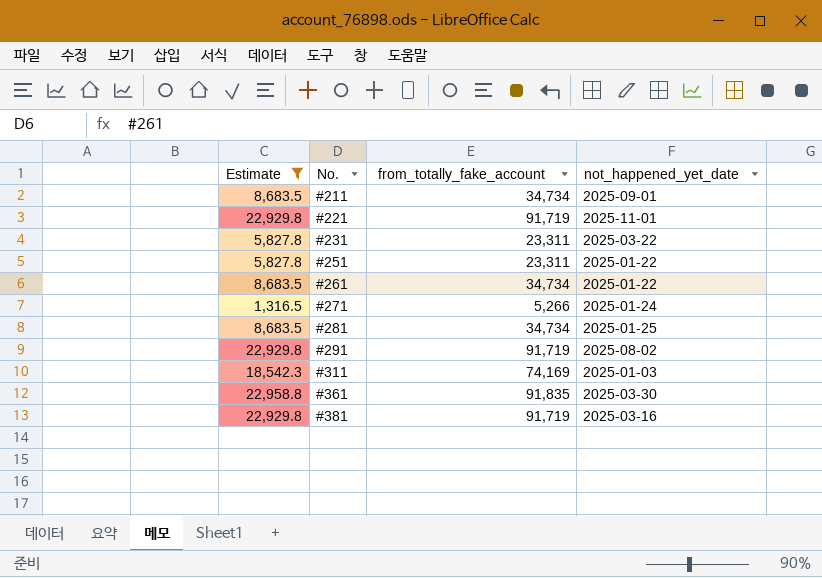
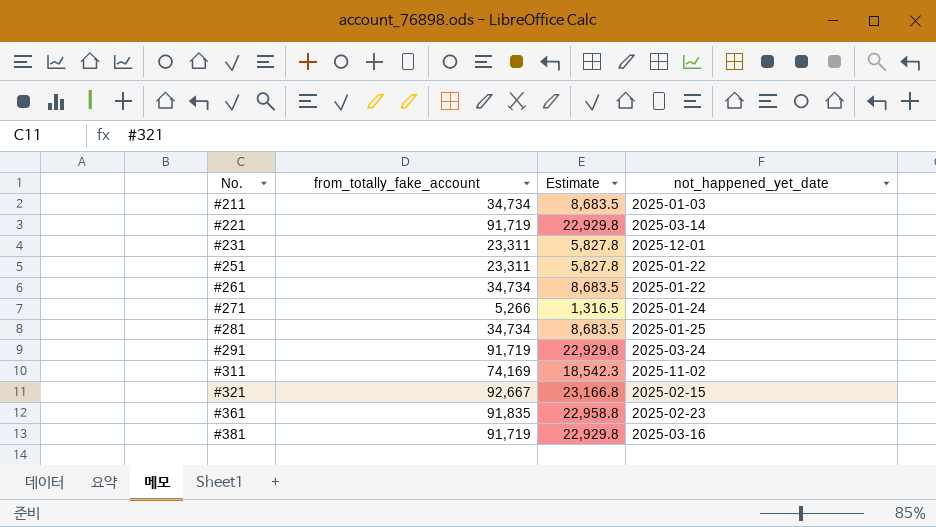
filter: Estimate != 23,166.8 -> none
column Estimate | position: 1 -> 3
#211 | not_happened_yet_date: 2025-09-01 -> 2025-01-03
#221 | not_happened_yet_date: 2025-11-01 -> 2025-03-14
#231 | not_happened_yet_date: 2025-03-22 -> 2025-12-01
#291 | not_happened_yet_date: 2025-08-02 -> 2025-03-24
#311 | not_happened_yet_date: 2025-01-03 -> 2025-11-02
#361 | not_happened_yet_date: 2025-03-30 -> 2025-02-23

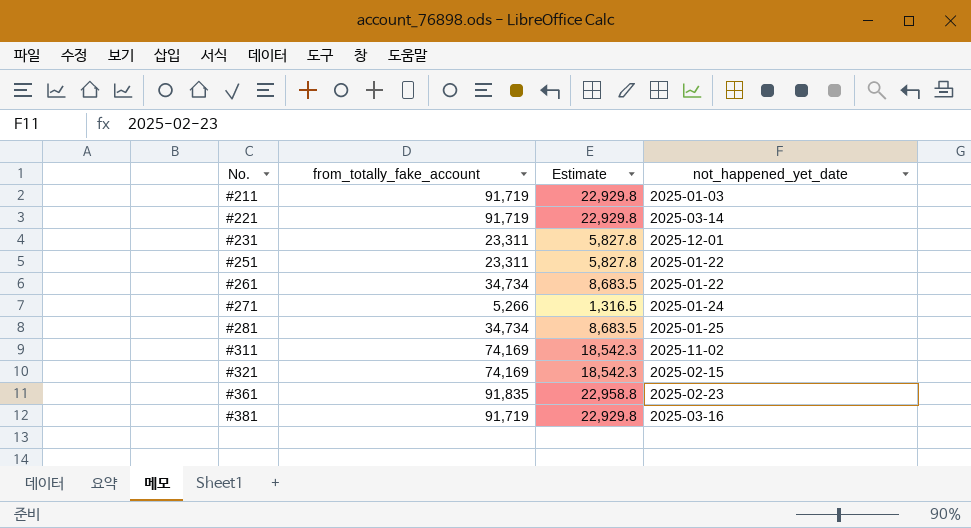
row #291: 91,719 | 22,929.8 | 2025-03-24 -> none
#211 | from_totally_fake_account: 34,734 -> 91,719
#211 | Estimate: 8,683.5 -> 22,929.8
#321 | from_totally_fake_account: 92,667 -> 74,169
#321 | Estimate: 23,166.8 -> 18,542.3

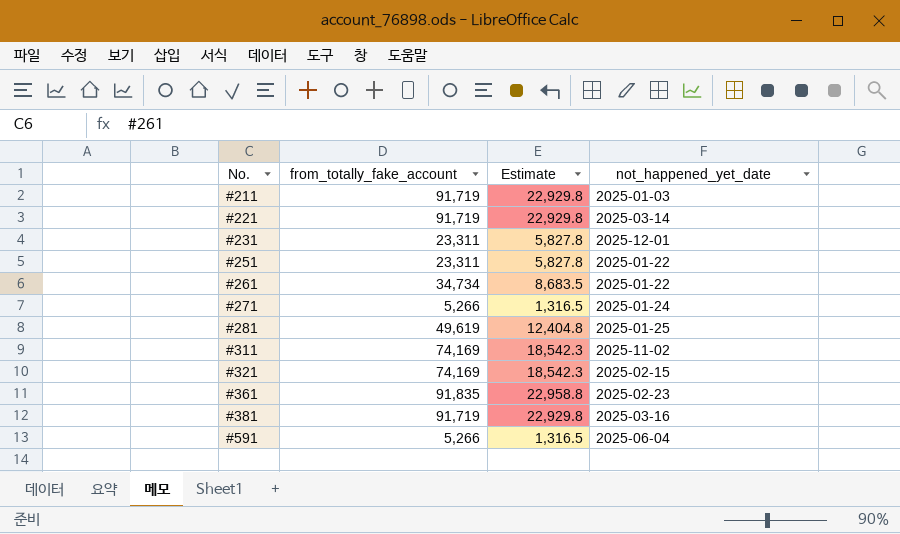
#281 | from_totally_fake_account: 34,734 -> 49,619
#281 | Estimate: 8,683.5 -> 12,404.8
row #591: none -> 5,266 | 1,316.5 | 2025-06-04

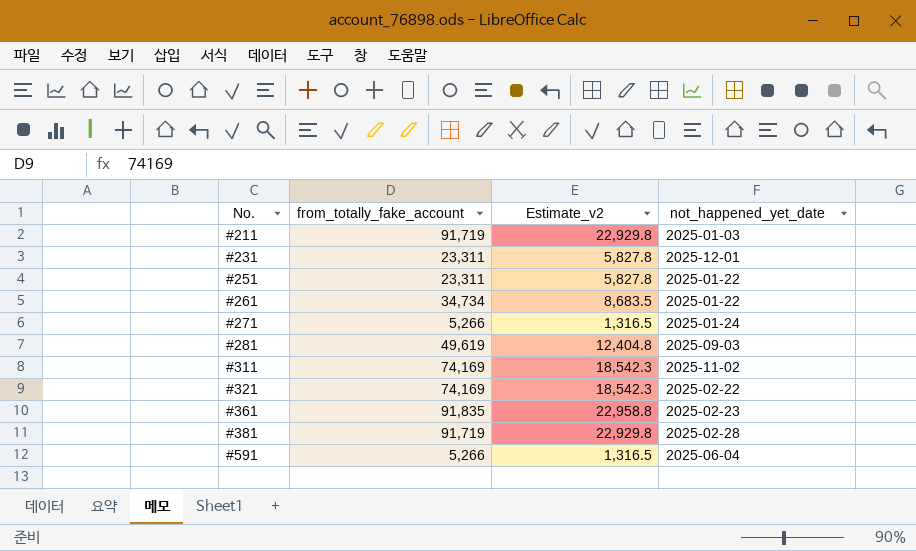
column name: Estimate -> Estimate_v2
row #221: 91,719 | 22,929.8 | 2025-03-14 -> none
#281 | not_happened_yet_date: 2025-01-25 -> 2025-09-03
#321 | not_happened_yet_date: 2025-02-15 -> 2025-02-22
#381 | not_happened_yet_date: 2025-03-16 -> 2025-02-28

